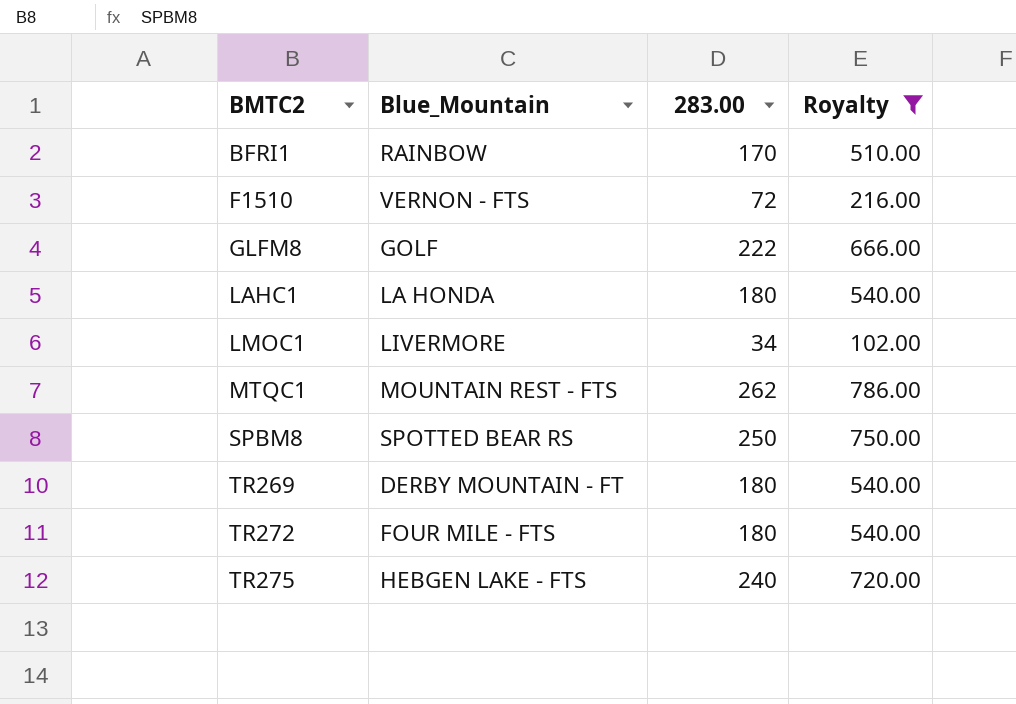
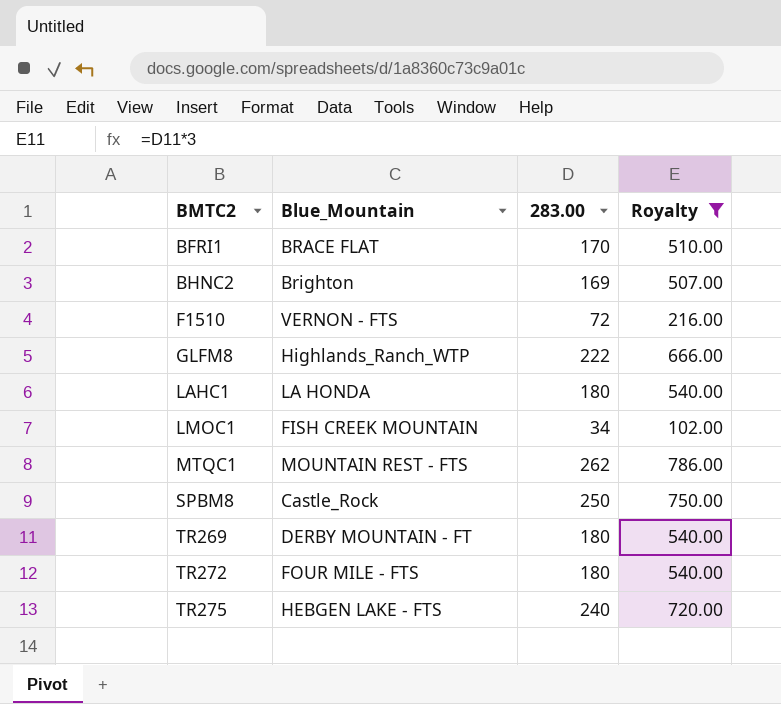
BFRI1 | Blue_Mountain: RAINBOW -> BRACE FLAT
row BHNC2: none -> Brighton | 169 | 507.00
GLFM8 | Blue_Mountain: GOLF -> Highlands_Ranch_WTP
LMOC1 | Blue_Mountain: LIVERMORE -> FISH CREEK MOUNTAIN
SPBM8 | Blue_Mountain: SPOTTED BEAR RS -> Castle_Rock

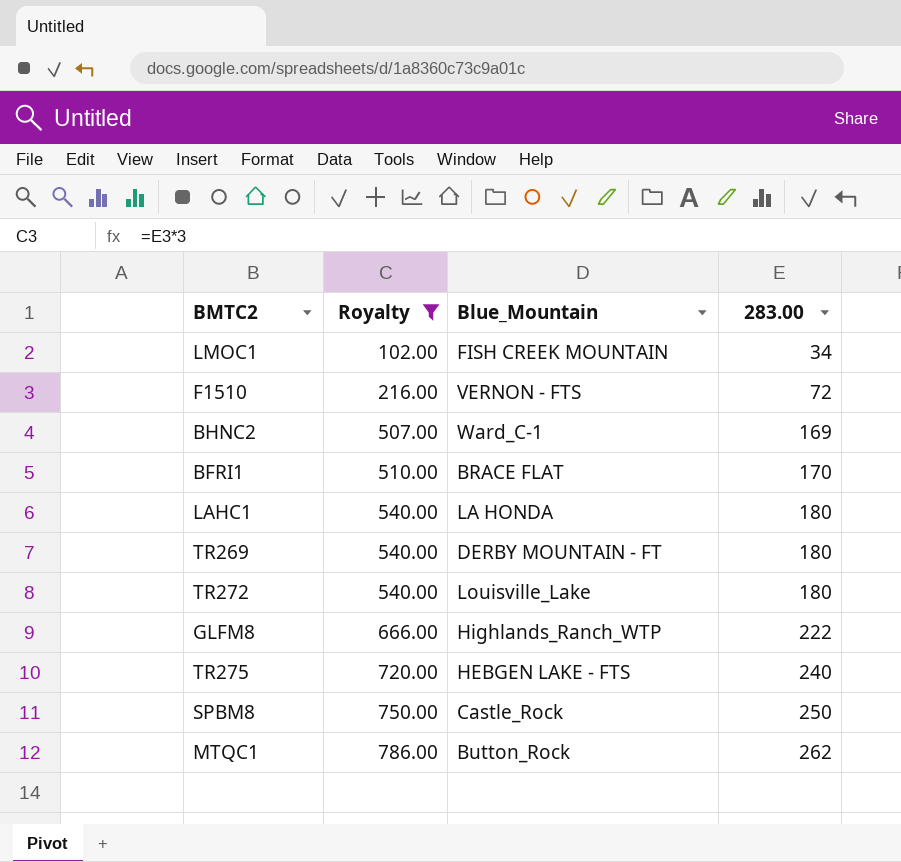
row order: BMTC2 ascending -> Royalty ascending
column Royalty | position: 4 -> 2
BHNC2 | Blue_Mountain: Brighton -> Ward_C-1
TR272 | Blue_Mountain: FOUR MILE - FTS -> Louisville_Lake
MTQC1 | Blue_Mountain: MOUNTAIN REST - FTS -> Button_Rock

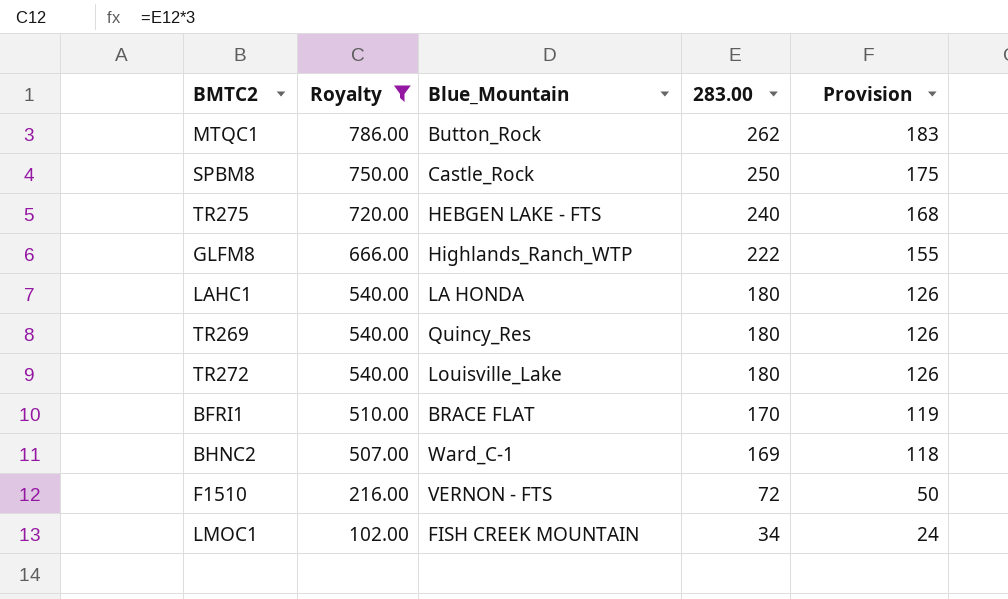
row order: Royalty ascending -> Royalty descending
column Provision | formula: none -> [283.00] * 0.7
TR269 | Blue_Mountain: DERBY MOUNTAIN - FT -> Quincy_Res

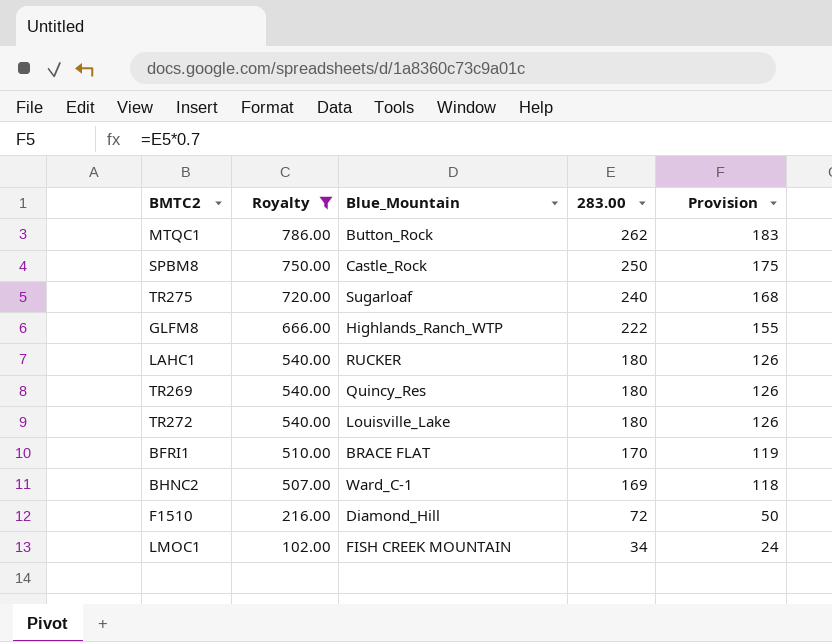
TR275 | Blue_Mountain: HEBGEN LAKE - FTS -> Sugarloaf
LAHC1 | Blue_Mountain: LA HONDA -> RUCKER
F1510 | Blue_Mountain: VERNON - FTS -> Diamond_Hill

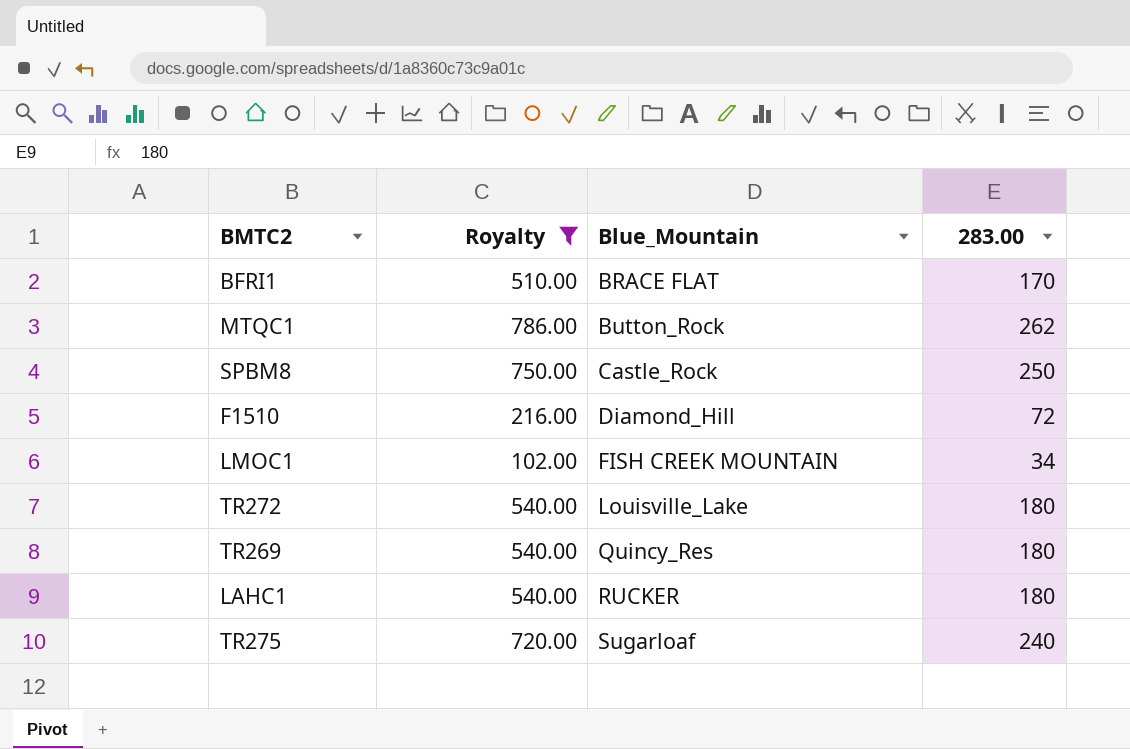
row order: Royalty descending -> Blue_Mountain ascending
column Provision | formula: [283.00] * 0.7 -> none
row GLFM8: 666.00 | Highlands_Ranch_WTP | 222 | 155 -> none
row BHNC2: 507.00 | Ward_C-1 | 169 | 118 -> none

